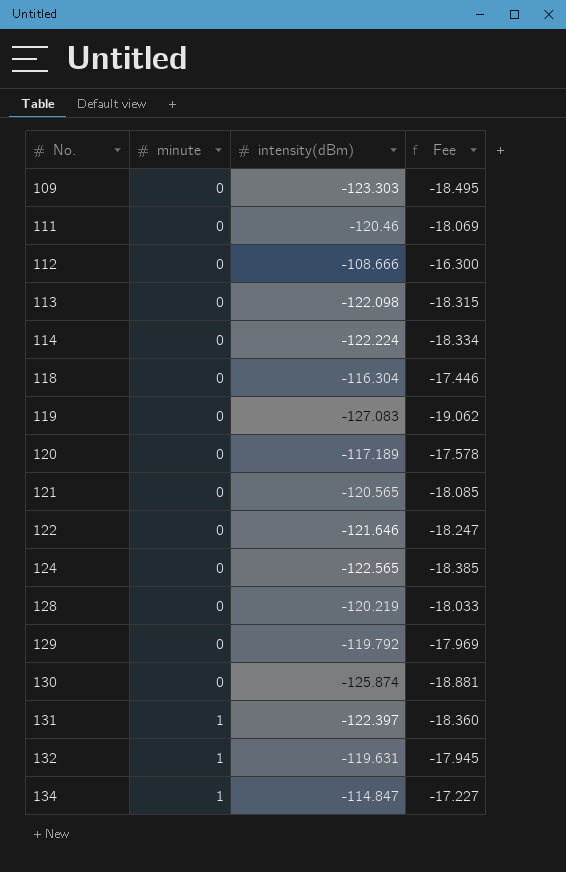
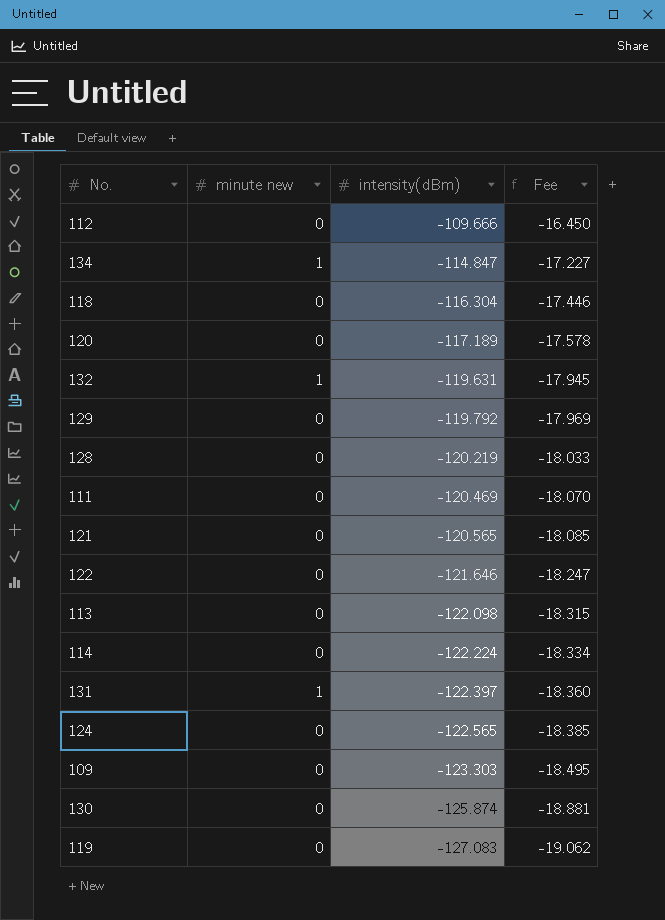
row order: No. ascending -> intensity(dBm) descending
column name: minute -> minute new
112 | intensity(dBm): -108.666 -> -109.666
112 | Fee: -16.300 -> -16.450
111 | intensity(dBm): -120.46 -> -120.469
111 | Fee: -18.069 -> -18.070

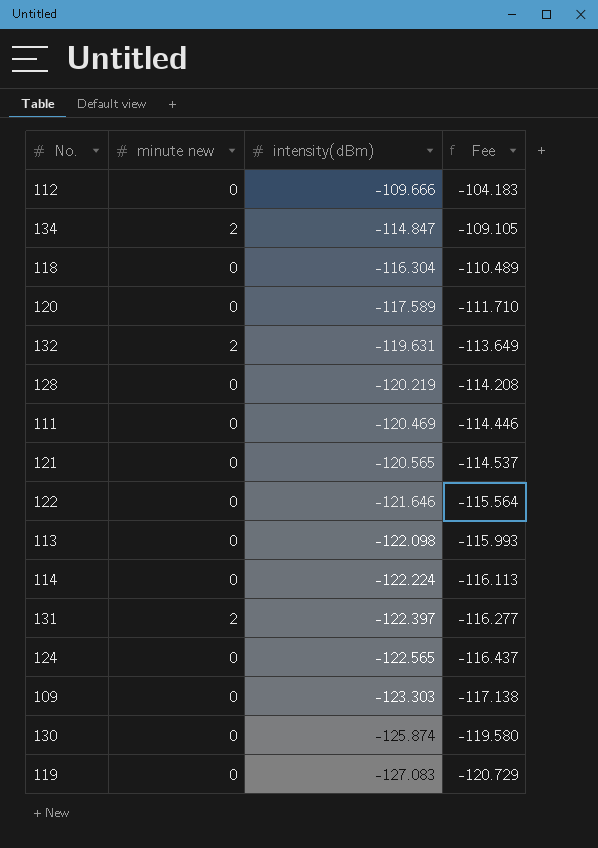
column Fee | formula: [intensity(dBm)] * 0.15 -> [intensity(dBm)] * 0.95
row 129: 0 | -119.792 | -17.969 -> none
134 | minute new: 1 -> 2
120 | intensity(dBm): -117.189 -> -117.589
132 | minute new: 1 -> 2
131 | minute new: 1 -> 2

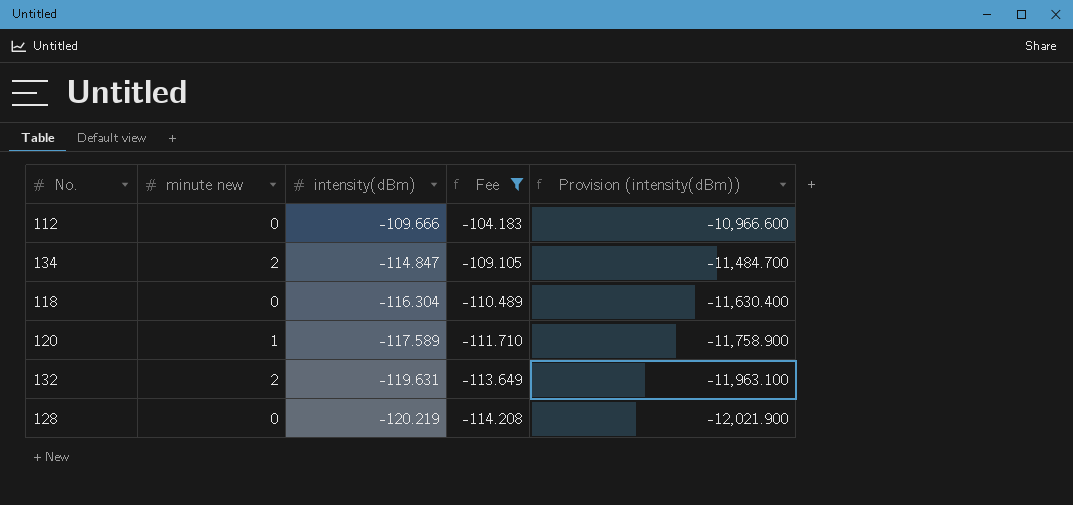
filter: none -> Fee >= -114.208
column Provision (intensity(dBm)) | formula: none -> [intensity(dBm)] * 100
120 | minute new: 0 -> 1

